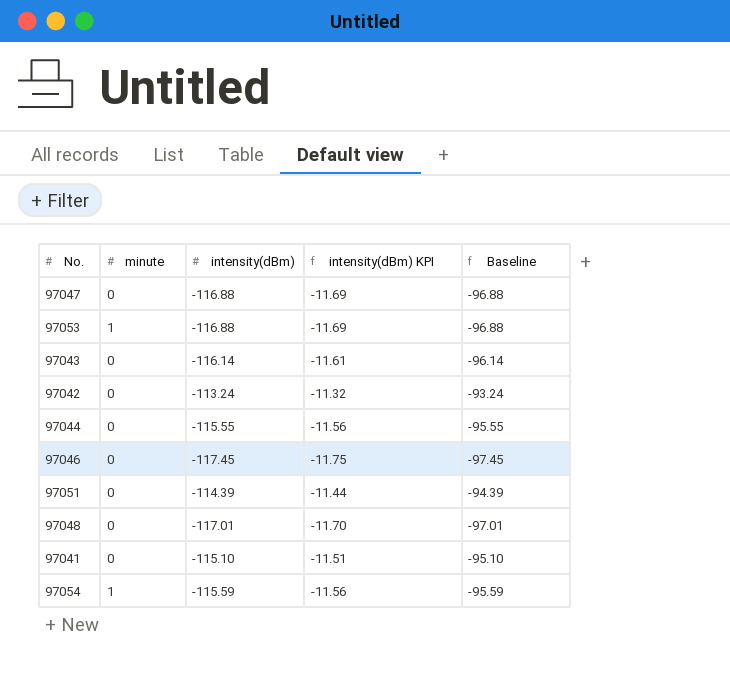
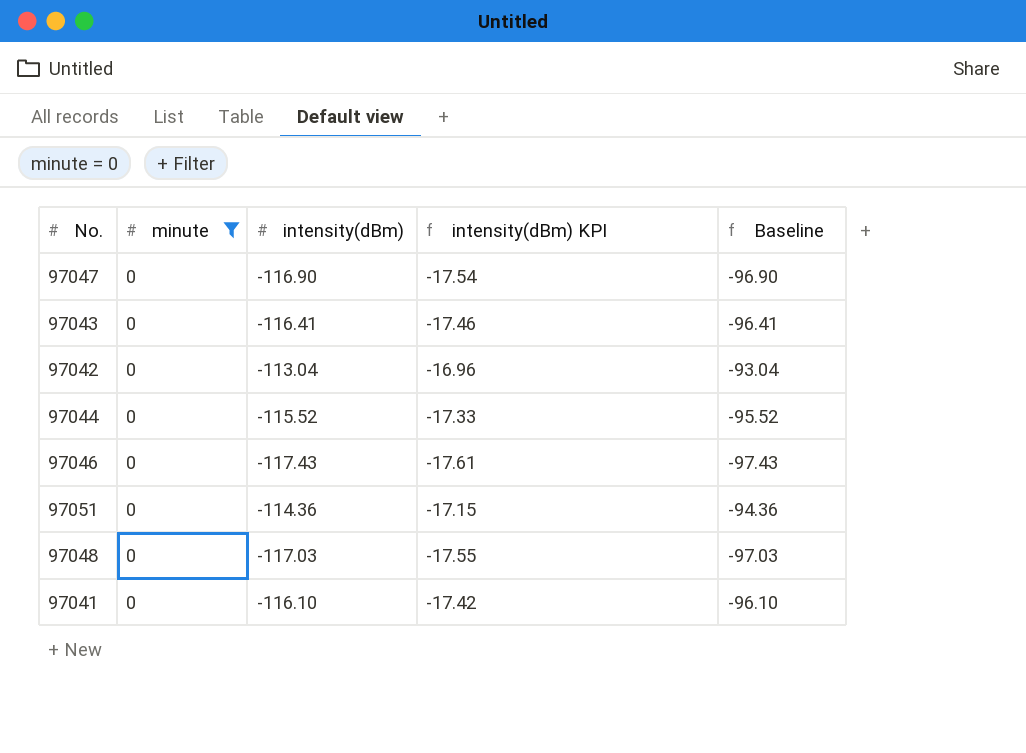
filter: none -> minute = 0
column intensity(dBm) KPI | formula: [intensity(dBm)] * 0.1 -> [intensity(dBm)] * 0.15
97047 | intensity(dBm): -116.88 -> -116.90
97047 | Baseline: -96.88 -> -96.90
97043 | intensity(dBm): -116.14 -> -116.41
97043 | Baseline: -96.14 -> -96.41
97042 | intensity(dBm): -113.24 -> -113.04
97042 | Baseline: -93.24 -> -93.04
97044 | intensity(dBm): -115.55 -> -115.52
97044 | Baseline: -95.55 -> -95.52
97046 | intensity(dBm): -117.45 -> -117.43
97046 | Baseline: -97.45 -> -97.43
97051 | intensity(dBm): -114.39 -> -114.36
97051 | Baseline: -94.39 -> -94.36
97048 | intensity(dBm): -117.01 -> -117.03
97048 | Baseline: -97.01 -> -97.03
97041 | intensity(dBm): -115.10 -> -116.10
97041 | Baseline: -95.10 -> -96.10

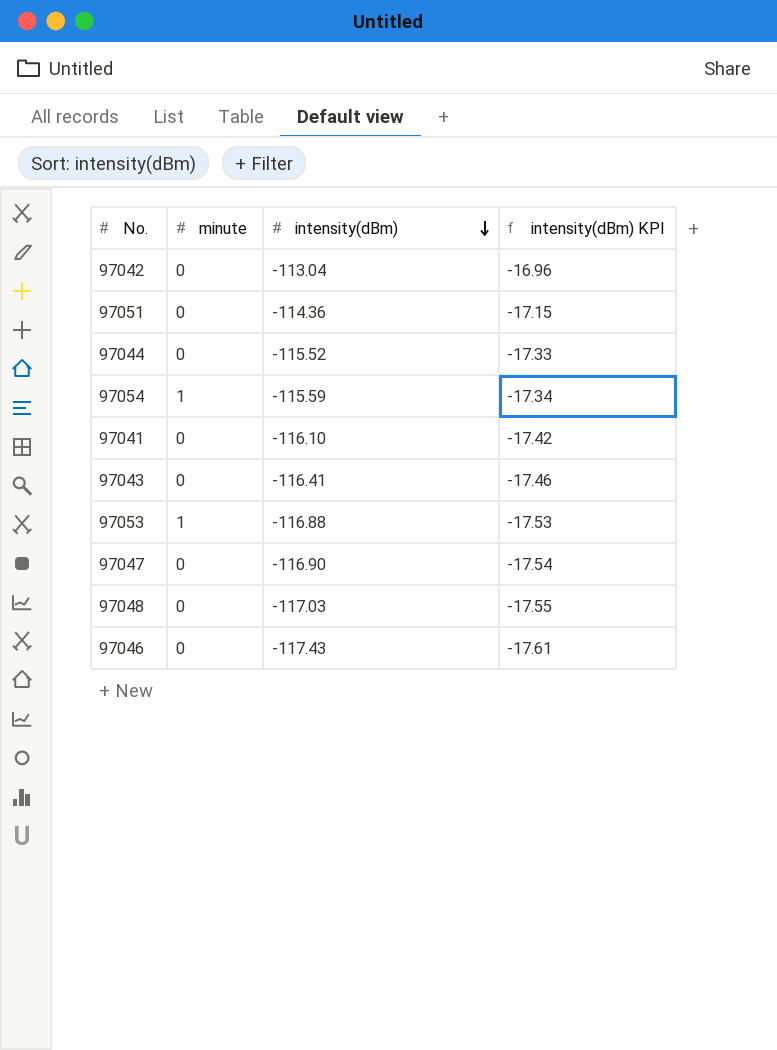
filter: minute = 0 -> none
row order: none -> intensity(dBm) descending
column Baseline | formula: [intensity(dBm)] + 20 -> none

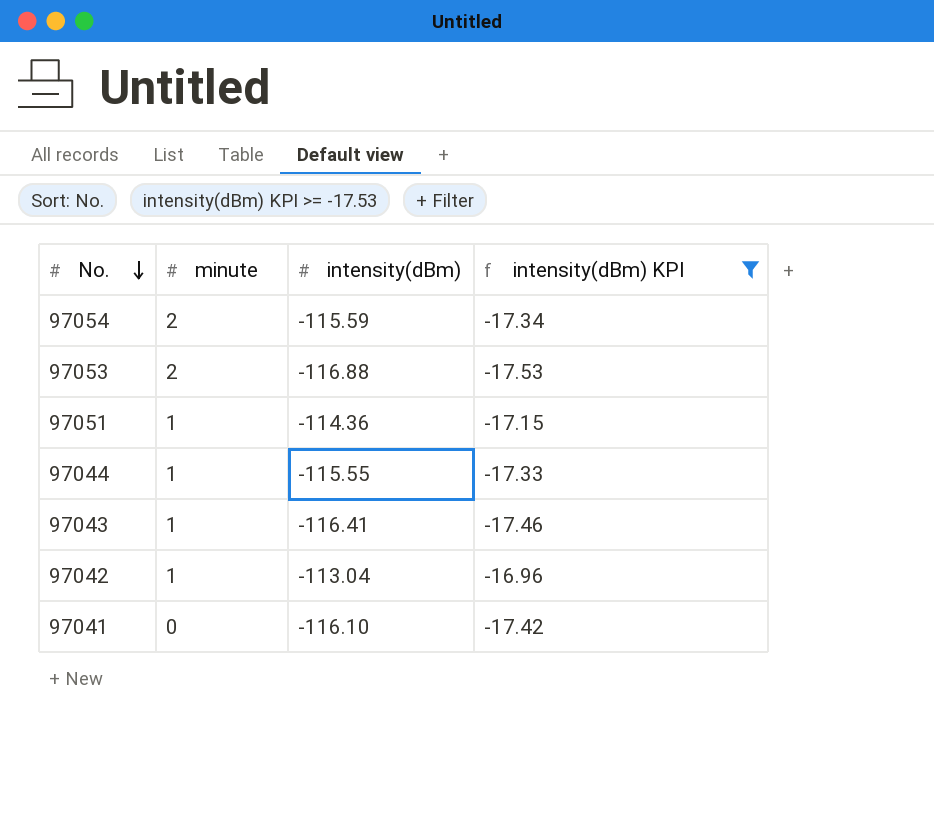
filter: none -> intensity(dBm) KPI >= -17.53
row order: intensity(dBm) descending -> No. descending
97054 | minute: 1 -> 2
97053 | minute: 1 -> 2
97051 | minute: 0 -> 1
97044 | minute: 0 -> 1
97044 | intensity(dBm): -115.52 -> -115.55
97043 | minute: 0 -> 1
97042 | minute: 0 -> 1

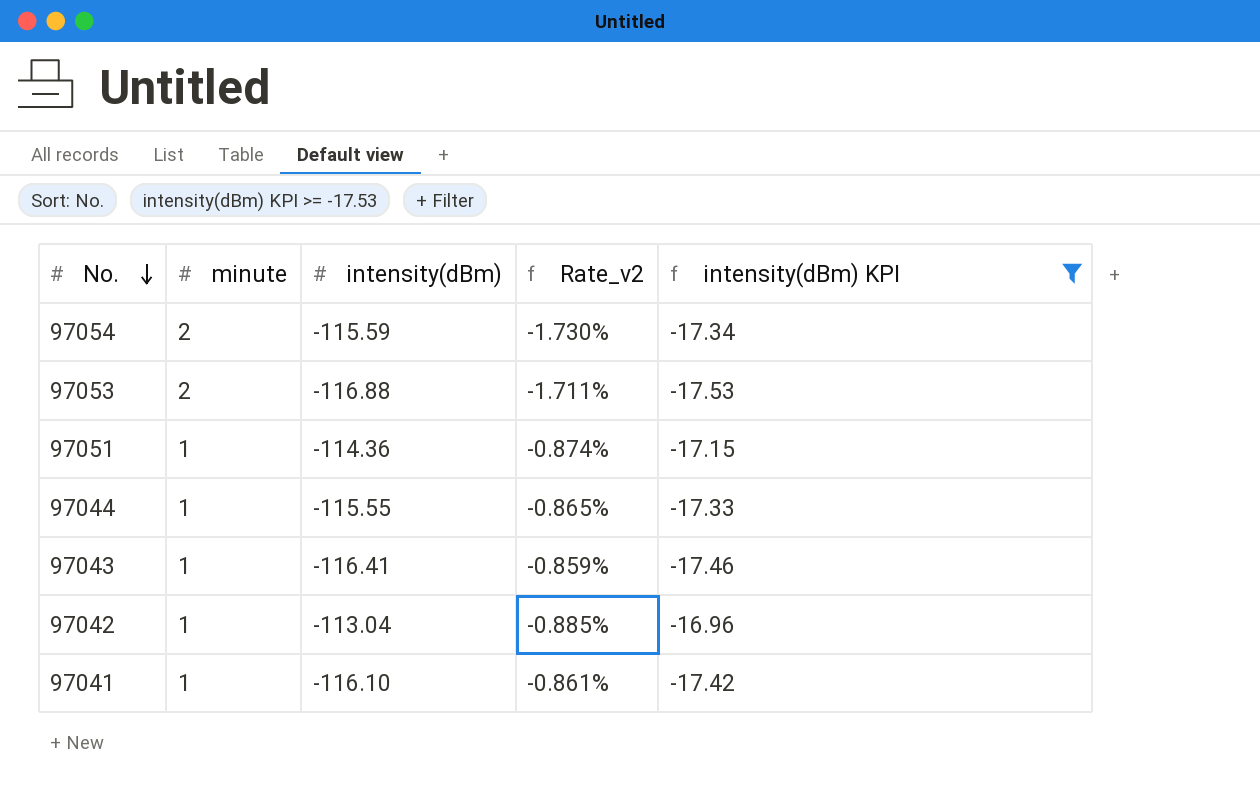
column Rate_v2 | formula: none -> [minute] / [intensity(dBm)]
97041 | minute: 0 -> 1

